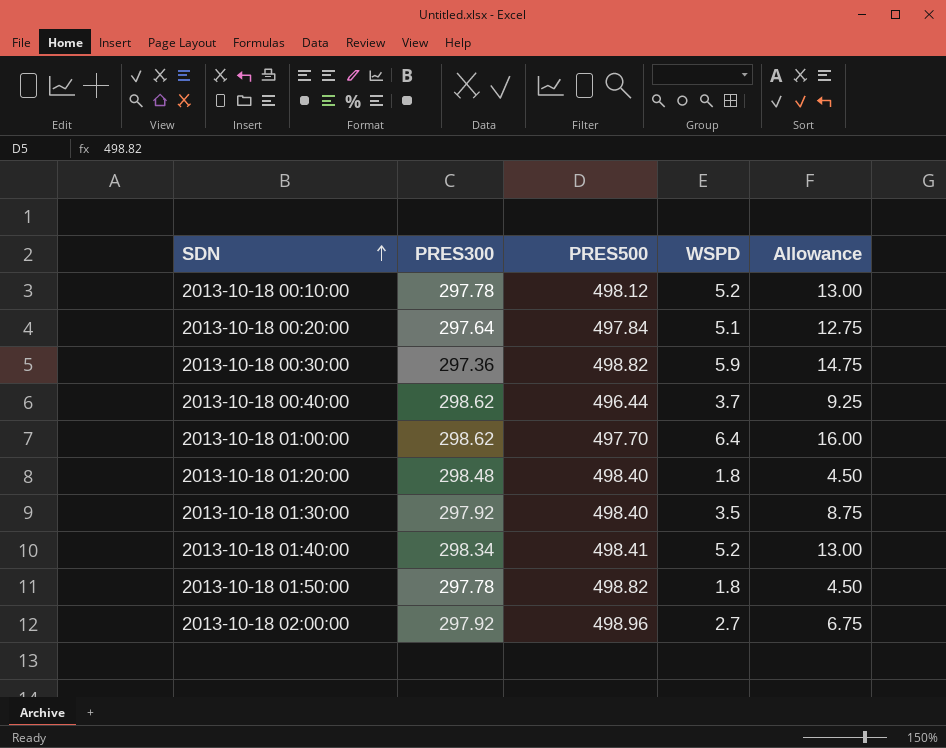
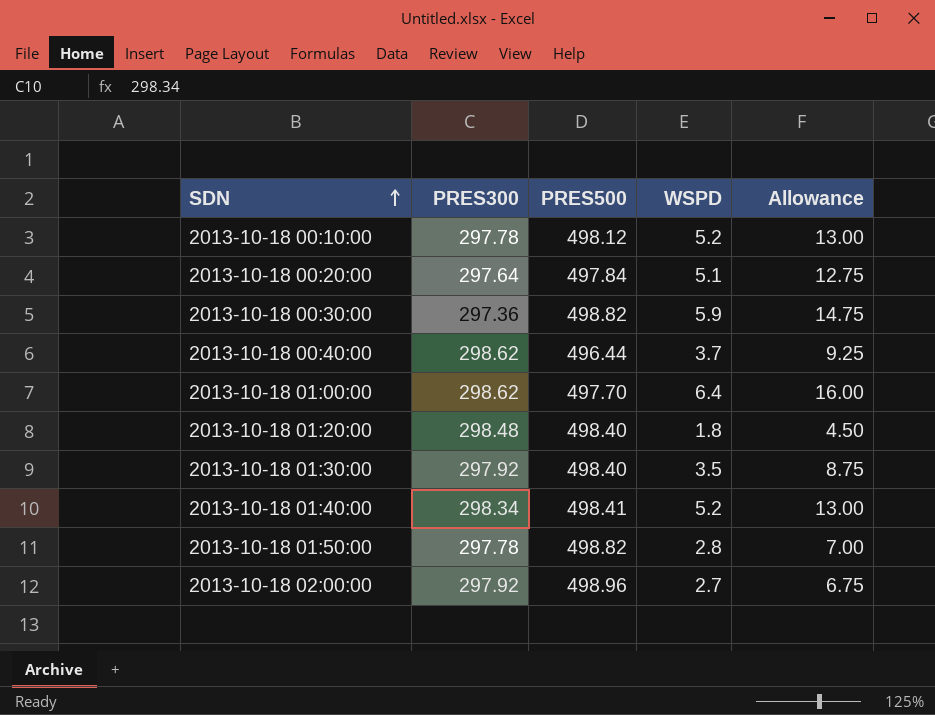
2013-10-18 01:50:00 | WSPD: 1.8 -> 2.8
2013-10-18 01:50:00 | Allowance: 4.50 -> 7.00

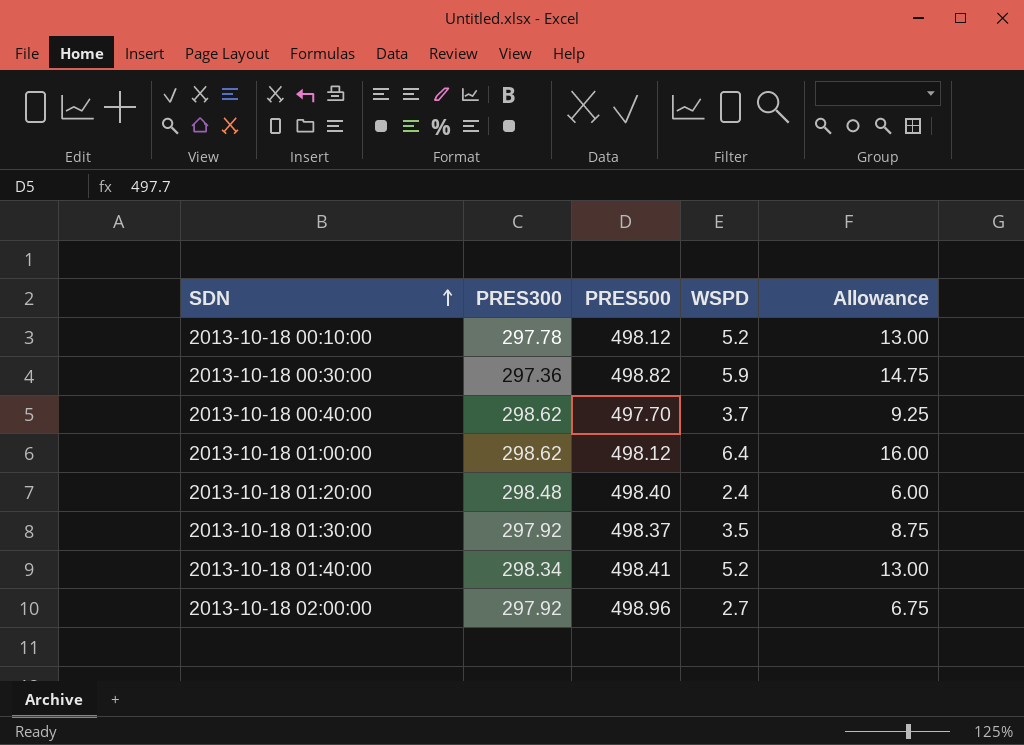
row 2013-10-18 00:20:00: 297.64 | 497.84 | 5.1 | 12.75 -> none
row 2013-10-18 01:50:00: 297.78 | 498.82 | 2.8 | 7.00 -> none
2013-10-18 00:40:00 | PRES500: 496.44 -> 497.70
2013-10-18 01:00:00 | PRES500: 497.70 -> 498.12
2013-10-18 01:20:00 | WSPD: 1.8 -> 2.4
2013-10-18 01:20:00 | Allowance: 4.50 -> 6.00
2013-10-18 01:30:00 | PRES500: 498.40 -> 498.37

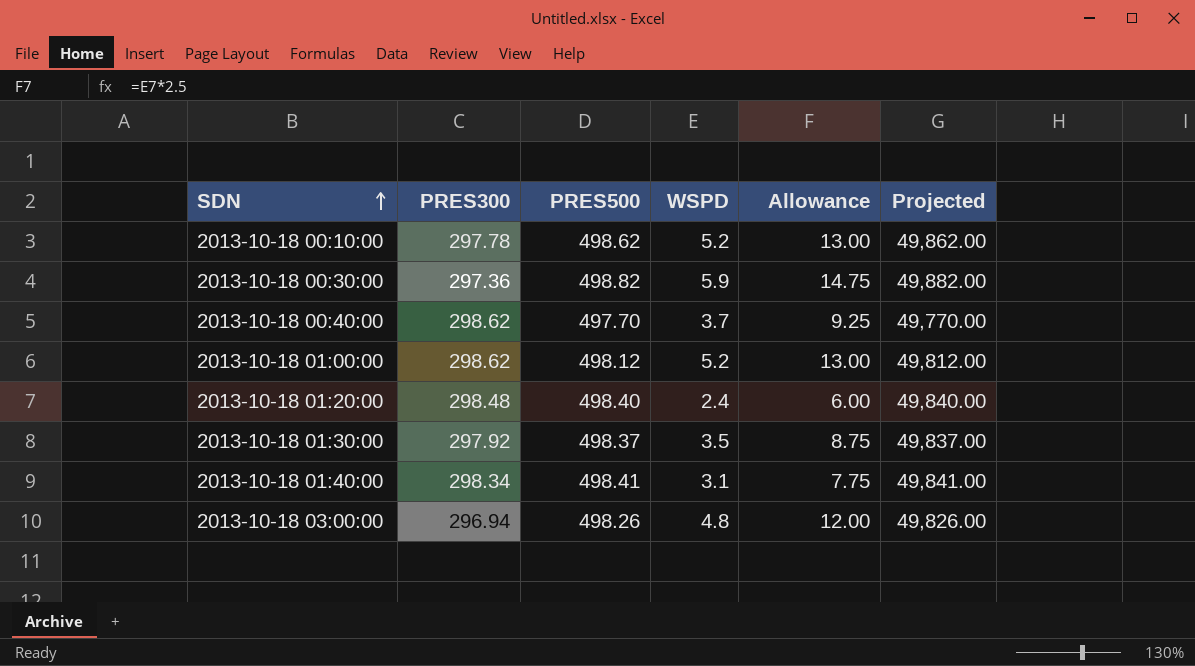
column Projected | formula: none -> [PRES500] * 100
row 2013-10-18 02:00:00: 297.92 | 498.96 | 2.7 | 6.75 -> none
2013-10-18 00:10:00 | PRES500: 498.12 -> 498.62
2013-10-18 01:00:00 | WSPD: 6.4 -> 5.2
2013-10-18 01:00:00 | Allowance: 16.00 -> 13.00
2013-10-18 01:40:00 | WSPD: 5.2 -> 3.1
2013-10-18 01:40:00 | Allowance: 13.00 -> 7.75
row 2013-10-18 03:00:00: none -> 296.94 | 498.26 | 4.8 | 12.00 | 49,826.00

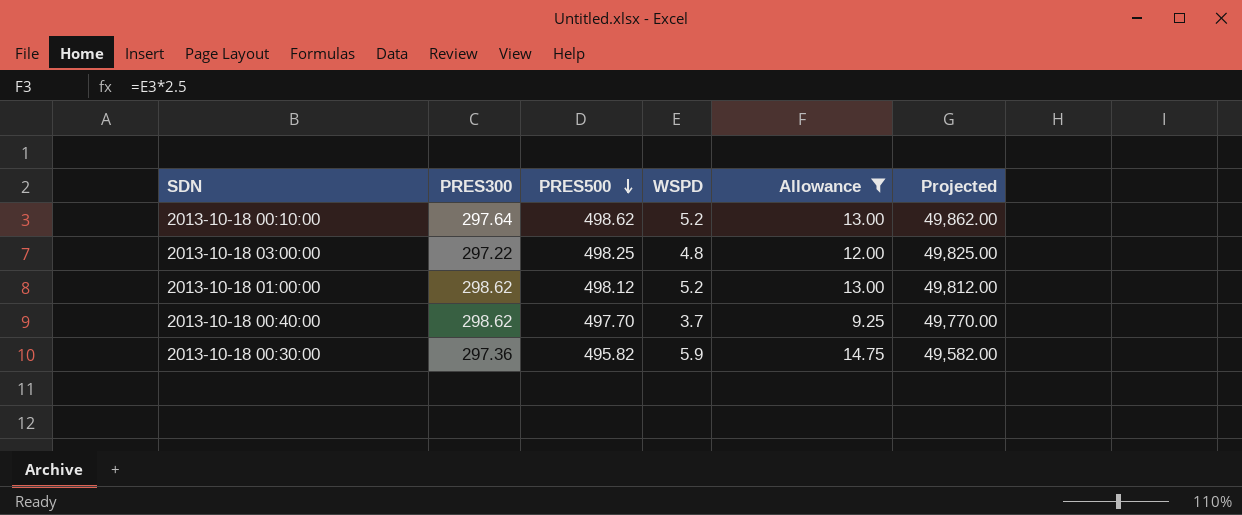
filter: none -> Allowance >= 9.25
row order: SDN ascending -> PRES500 descending
2013-10-18 00:10:00 | PRES300: 297.78 -> 297.64
2013-10-18 03:00:00 | PRES300: 296.94 -> 297.22
2013-10-18 03:00:00 | PRES500: 498.26 -> 498.25
2013-10-18 03:00:00 | Projected: 49,826.00 -> 49,825.00
2013-10-18 00:30:00 | PRES500: 498.82 -> 495.82
2013-10-18 00:30:00 | Projected: 49,882.00 -> 49,582.00

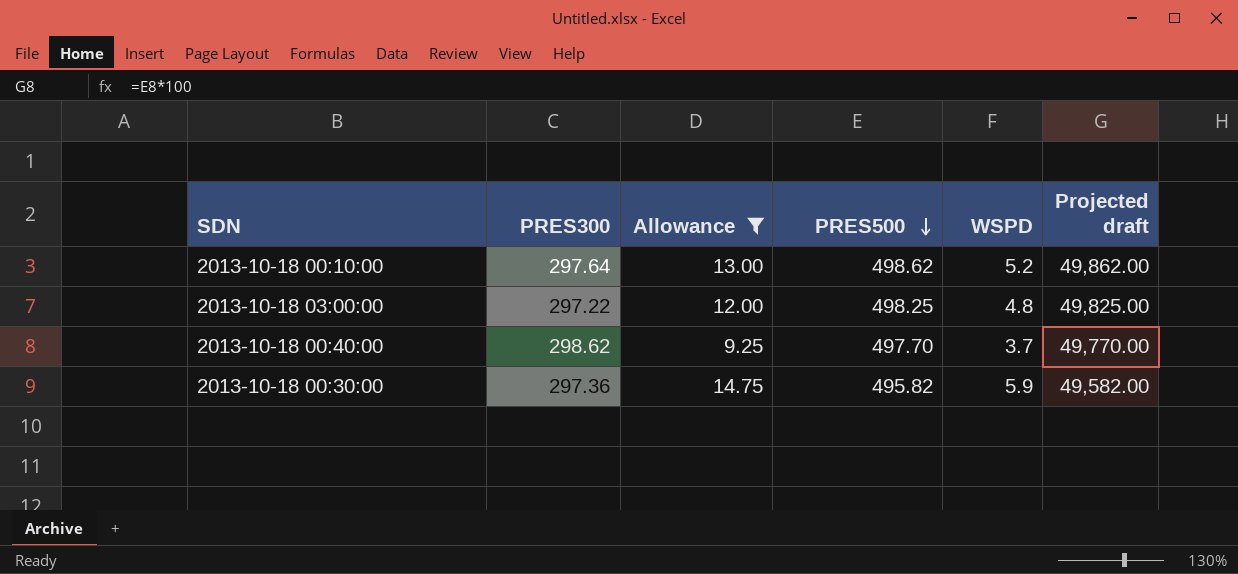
column Allowance | position: 5 -> 3
column name: Projected -> Projected draft
row 2013-10-18 01:00:00: 298.62 | 498.12 | 5.2 | 13.00 | 49,812.00 -> none

